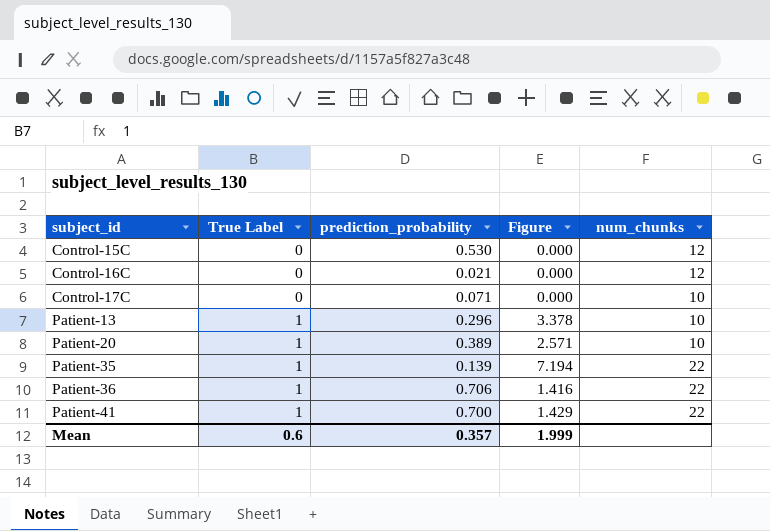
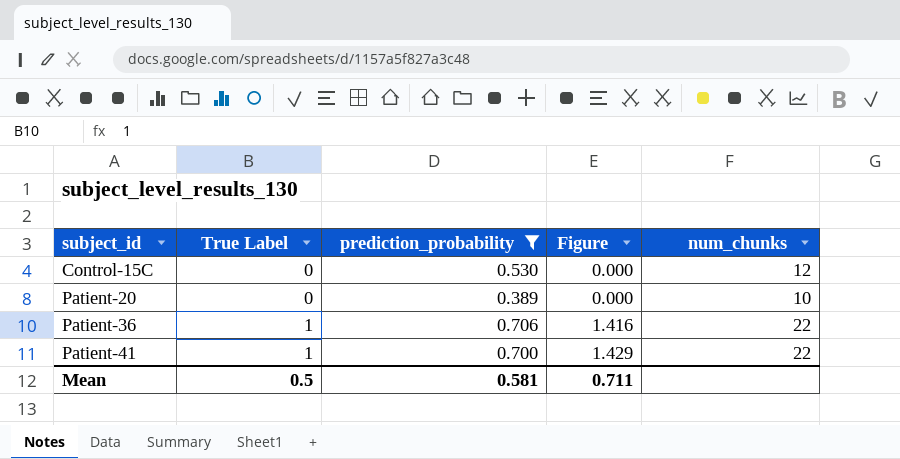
filter: none -> prediction_probability >= 0.389
Patient-20 | True Label: 1 -> 0
Patient-20 | Figure: 2.571 -> 0.000
Mean | True Label: 0.6 -> 0.5
Mean | prediction_probability: 0.357 -> 0.581
Mean | Figure: 1.999 -> 0.711

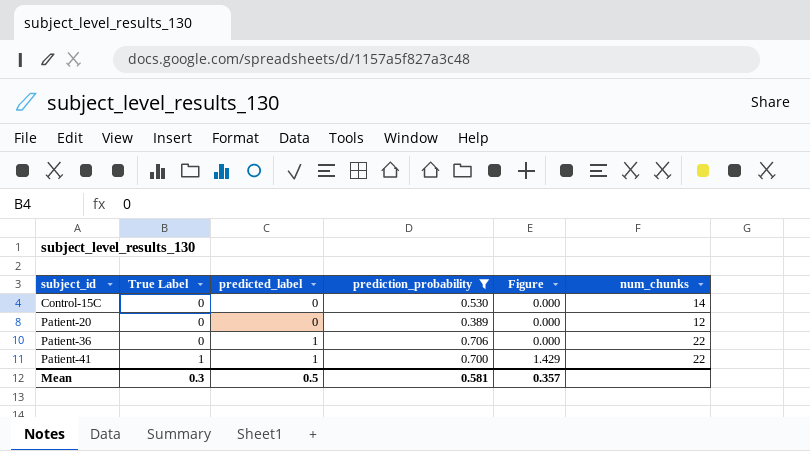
column predicted_label | position: none -> 3
Control-15C | num_chunks: 12 -> 14
Patient-20 | num_chunks: 10 -> 12
Patient-36 | True Label: 1 -> 0
Patient-36 | Figure: 1.416 -> 0.000
Mean | True Label: 0.5 -> 0.3
Mean | Figure: 0.711 -> 0.357

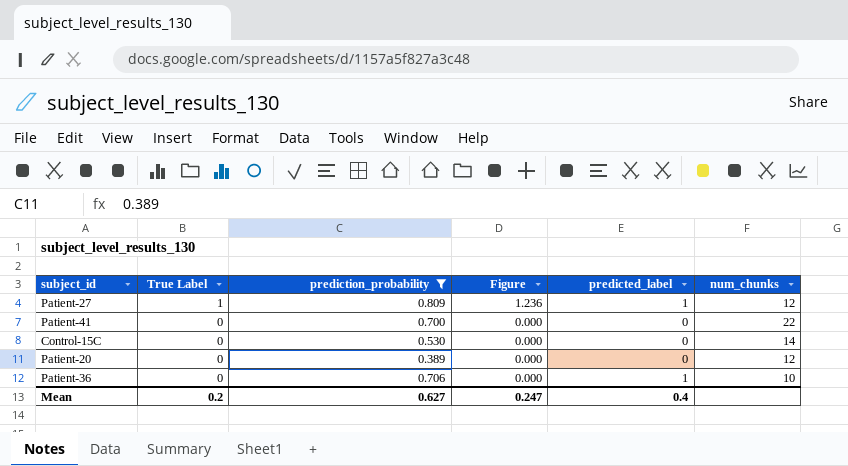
row order: subject_id ascending -> True Label descending
column predicted_label | position: 3 -> 5
row Patient-27: none -> 1 | 0.809 | 1.236 | 1 | 12
Patient-41 | True Label: 1 -> 0
Patient-41 | Figure: 1.429 -> 0.000
Patient-41 | predicted_label: 1 -> 0
Patient-36 | num_chunks: 22 -> 10
Mean | True Label: 0.3 -> 0.2
Mean | prediction_probability: 0.581 -> 0.627
Mean | Figure: 0.357 -> 0.247
Mean | predicted_label: 0.5 -> 0.4

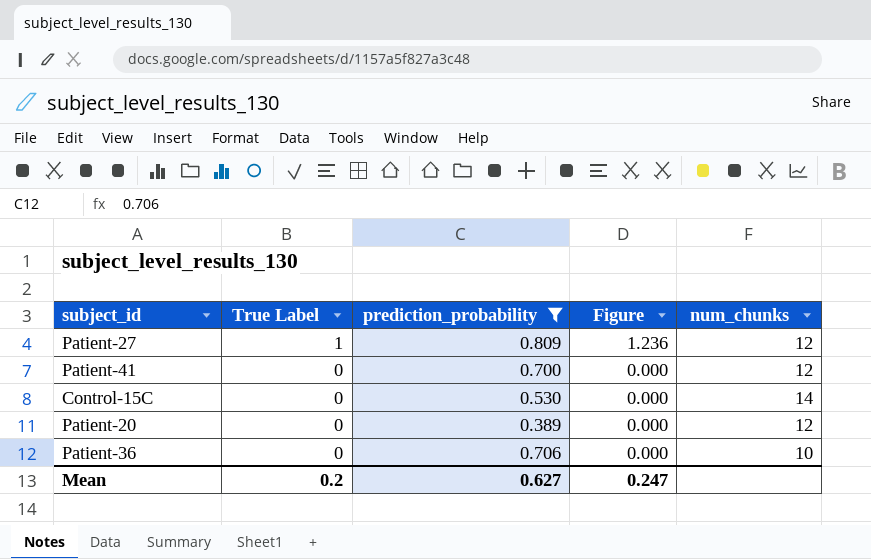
column predicted_label | position: 5 -> none
Patient-41 | num_chunks: 22 -> 12

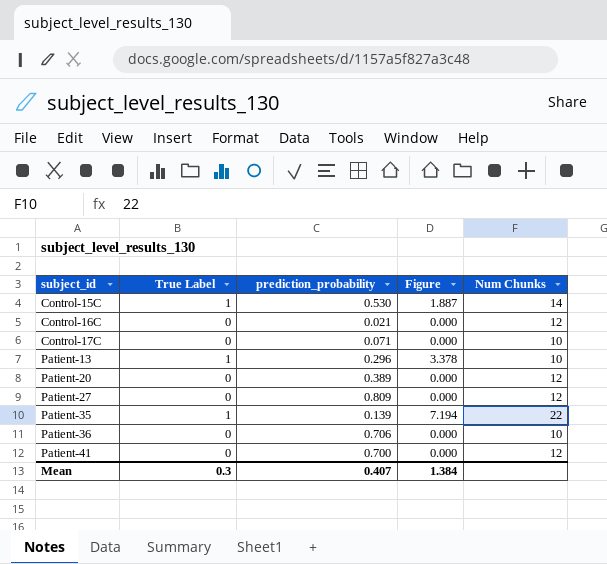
filter: prediction_probability >= 0.389 -> none
row order: True Label descending -> subject_id ascending
column name: num_chunks -> Num Chunks
Control-15C | True Label: 0 -> 1
Control-15C | Figure: 0.000 -> 1.887
Patient-27 | True Label: 1 -> 0
Patient-27 | Figure: 1.236 -> 0.000
Mean | True Label: 0.2 -> 0.3
Mean | prediction_probability: 0.627 -> 0.407
Mean | Figure: 0.247 -> 1.384

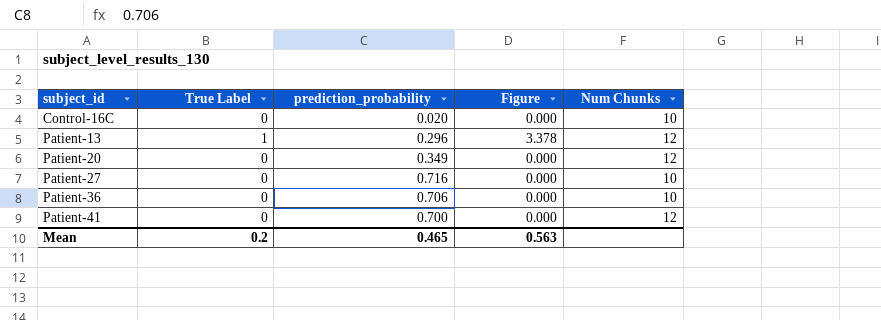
row Control-15C: 1 | 0.530 | 1.887 | 14 -> none
row Control-17C: 0 | 0.071 | 0.000 | 10 -> none
row Patient-35: 1 | 0.139 | 7.194 | 22 -> none
Control-16C | prediction_probability: 0.021 -> 0.020
Control-16C | Num Chunks: 12 -> 10
Patient-13 | Num Chunks: 10 -> 12
Patient-20 | prediction_probability: 0.389 -> 0.349
Patient-27 | prediction_probability: 0.809 -> 0.716
Patient-27 | Num Chunks: 12 -> 10
Mean | True Label: 0.3 -> 0.2
Mean | prediction_probability: 0.407 -> 0.465
Mean | Figure: 1.384 -> 0.563

